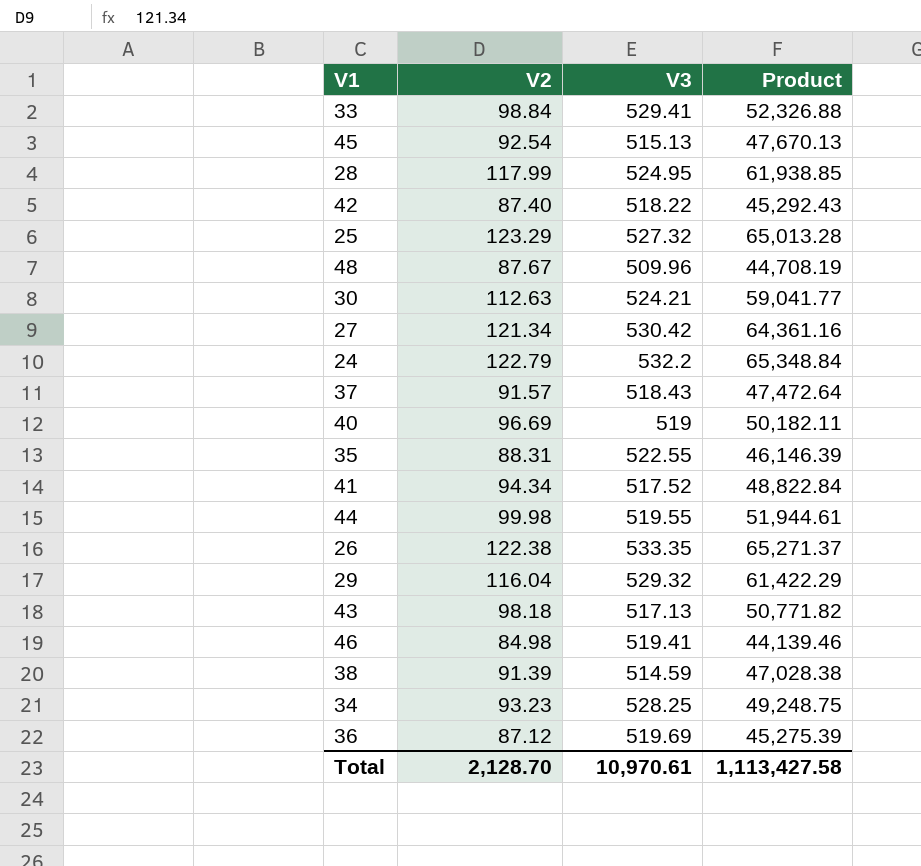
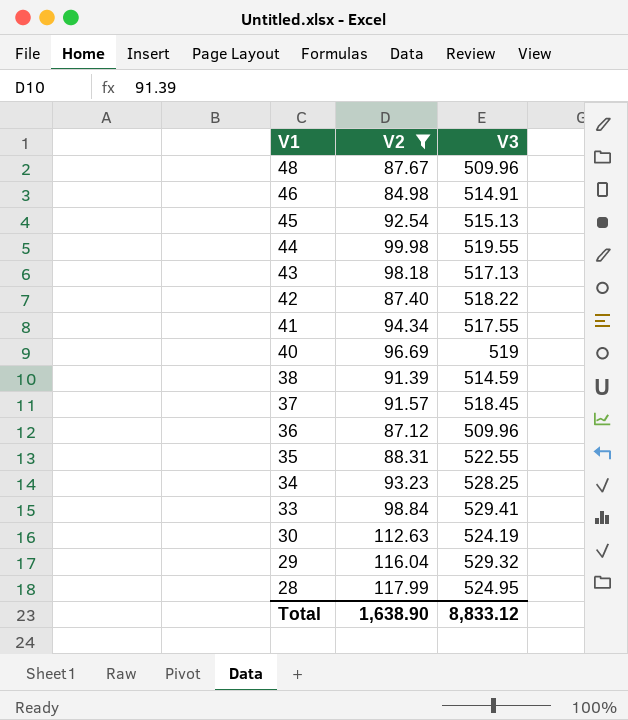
filter: none -> V2 <= 117.99
row order: none -> V1 descending
column Product | formula: [V2] * [V3] -> none
46 | V3: 519.41 -> 514.91
41 | V3: 517.52 -> 517.55
37 | V3: 518.43 -> 518.45
36 | V3: 519.69 -> 509.96
30 | V3: 524.21 -> 524.19
Total | V2: 2,128.70 -> 1,638.90
Total | V3: 10,970.61 -> 8,833.12

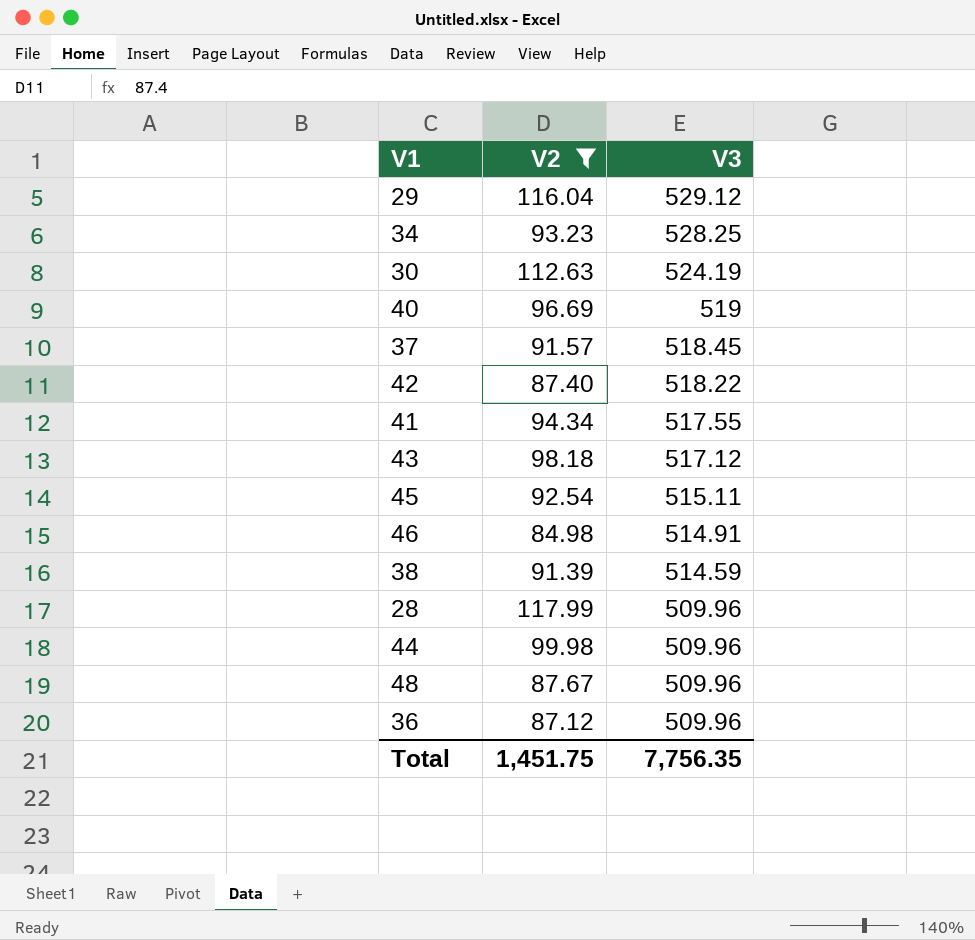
row order: V1 descending -> V3 descending
row 35: 88.31 | 522.55 -> none
row 33: 98.84 | 529.41 -> none
29 | V3: 529.32 -> 529.12
43 | V3: 517.13 -> 517.12
45 | V3: 515.13 -> 515.11
28 | V3: 524.95 -> 509.96
44 | V3: 519.55 -> 509.96
Total | V2: 1,638.90 -> 1,451.75
Total | V3: 8,833.12 -> 7,756.35

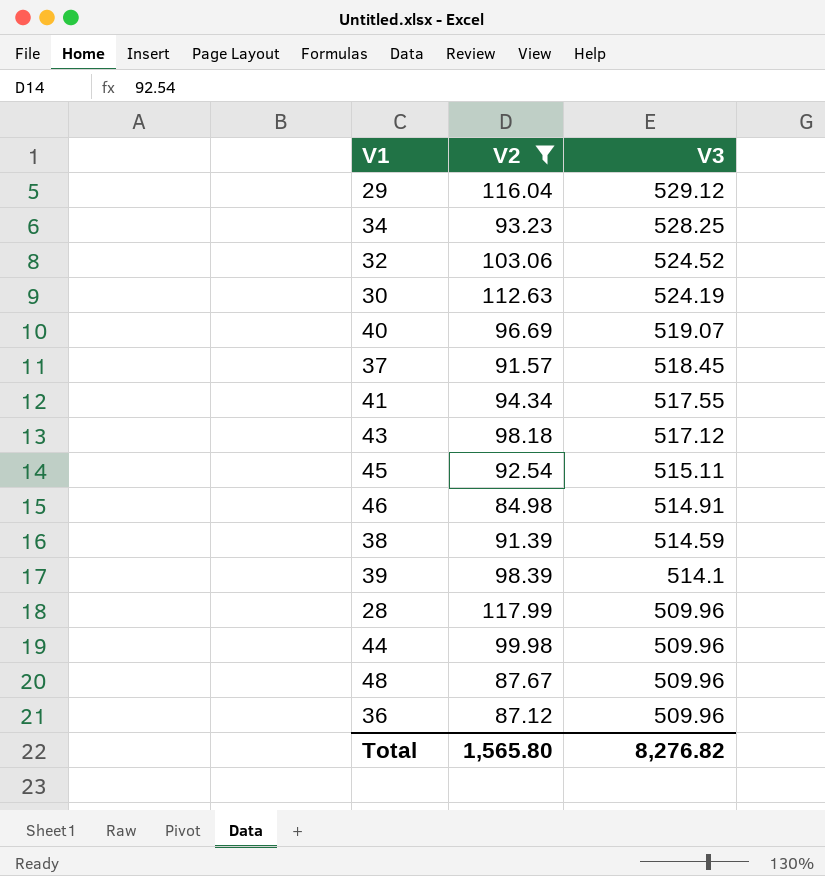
row 42: 87.40 | 518.22 -> none
row 32: none -> 103.06 | 524.52
40 | V3: 519 -> 519.07
row 39: none -> 98.39 | 514.1
Total | V2: 1,451.75 -> 1,565.80
Total | V3: 7,756.35 -> 8,276.82

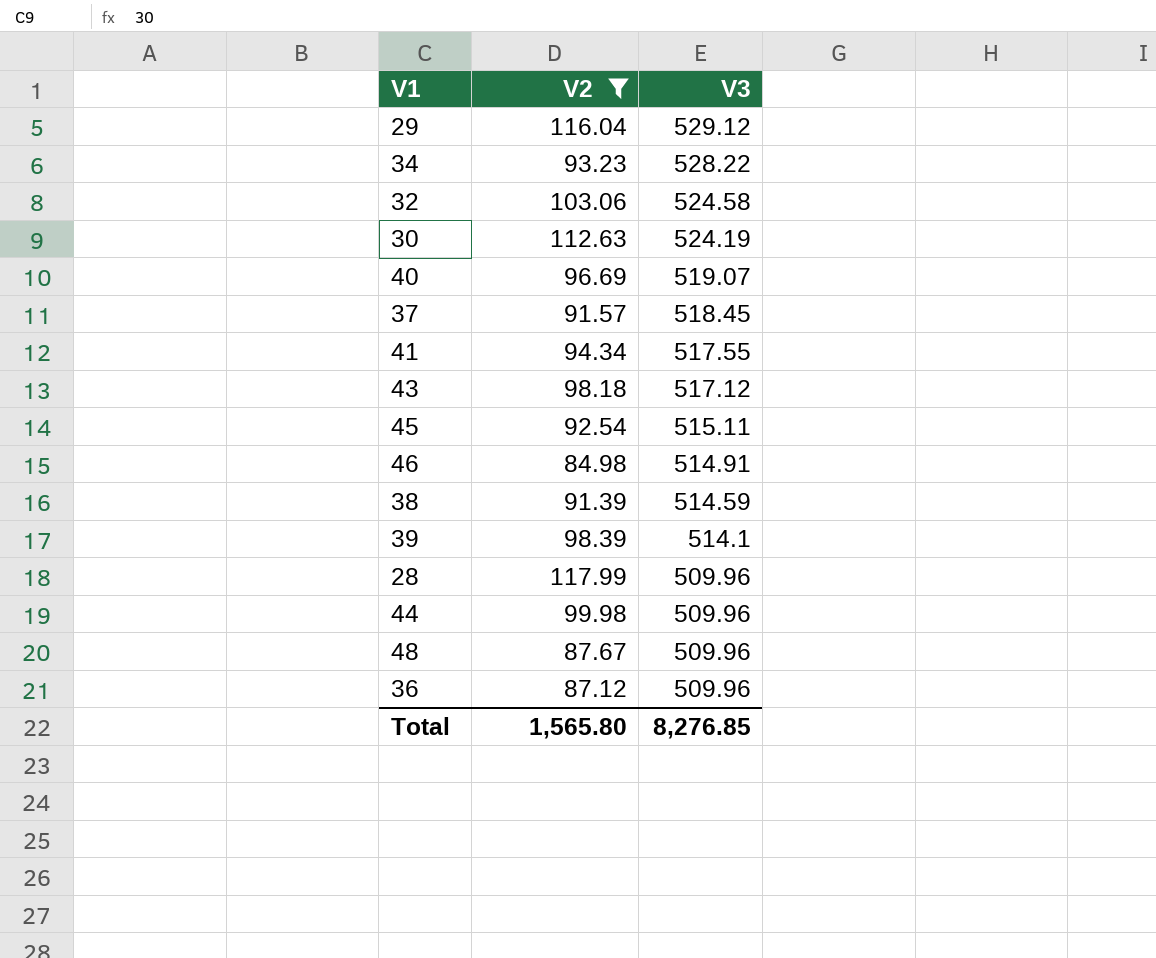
34 | V3: 528.25 -> 528.22
32 | V3: 524.52 -> 524.58
Total | V3: 8,276.82 -> 8,276.85

